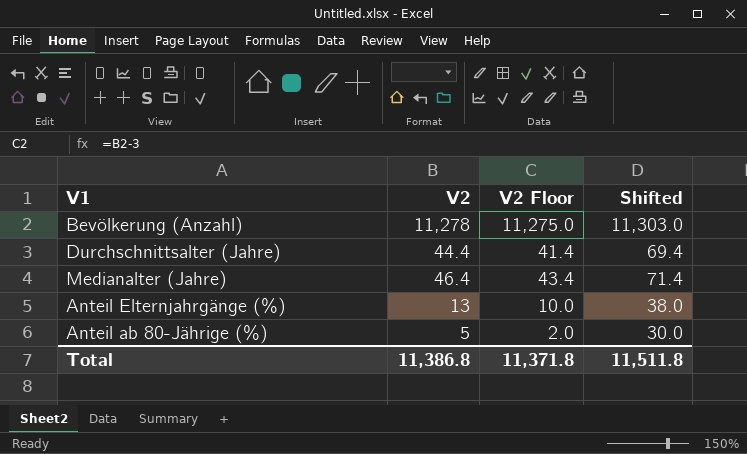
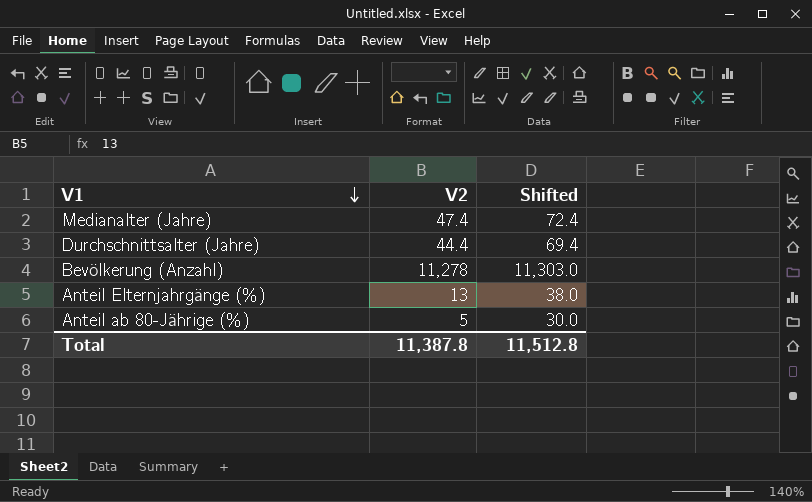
row order: none -> V1 descending
column V2 Floor | formula: [V2] - 3 -> none
Medianalter (Jahre) | V2: 46.4 -> 47.4
Medianalter (Jahre) | Shifted: 71.4 -> 72.4
Total | V2: 11,386.8 -> 11,387.8
Total | Shifted: 11,511.8 -> 11,512.8

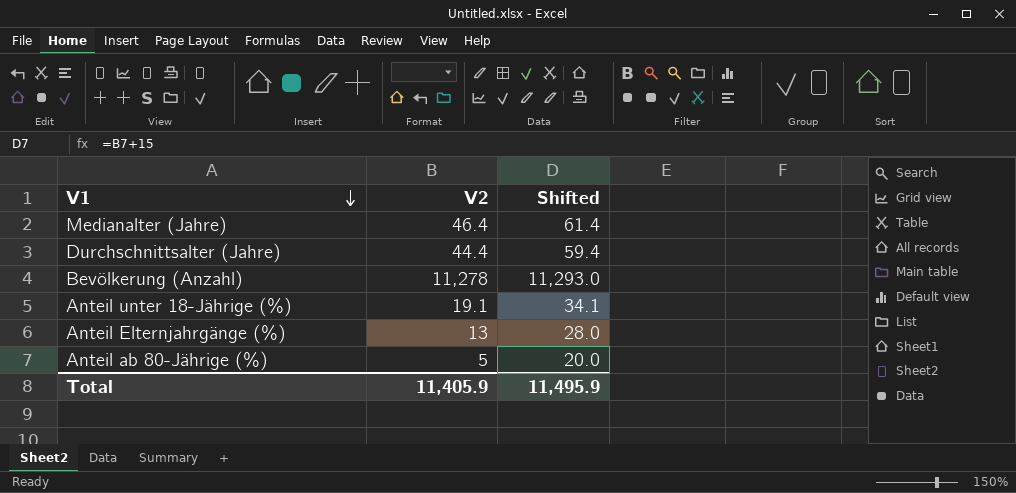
column Shifted | formula: [V2] + 25 -> [V2] + 15
Medianalter (Jahre) | V2: 47.4 -> 46.4
row Anteil unter 18-Jährige (%): none -> 19.1 | 34.1
Total | V2: 11,387.8 -> 11,405.9
Total | Shifted: 11,512.8 -> 11,495.9

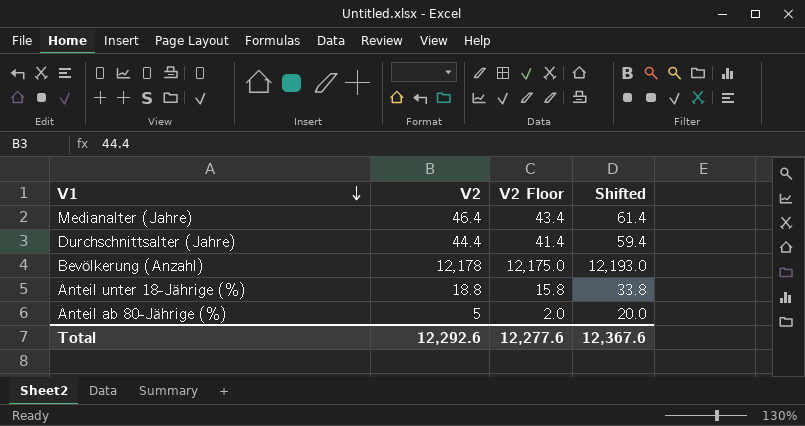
column V2 Floor | formula: none -> [V2] - 3
row Anteil Elternjahrgänge (%): 13 | 28.0 -> none
Bevölkerung (Anzahl) | V2: 11,278 -> 12,178
Bevölkerung (Anzahl) | Shifted: 11,293.0 -> 12,193.0
Anteil unter 18-Jährige (%) | V2: 19.1 -> 18.8
Anteil unter 18-Jährige (%) | Shifted: 34.1 -> 33.8
Total | V2: 11,405.9 -> 12,292.6
Total | Shifted: 11,495.9 -> 12,367.6

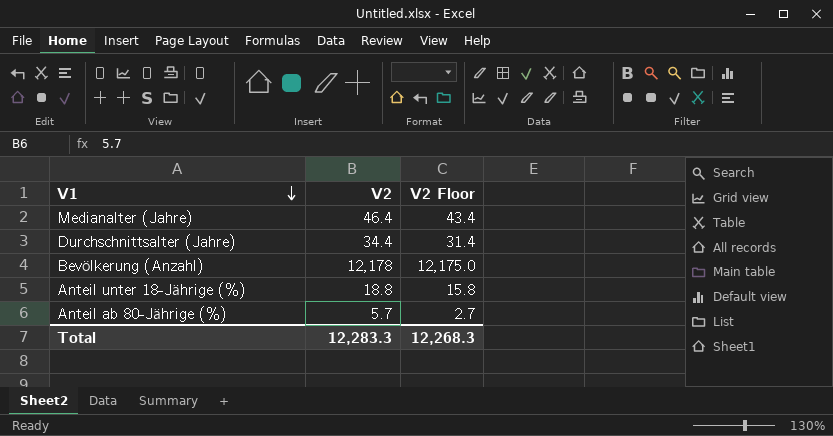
column Shifted | formula: [V2] + 15 -> none
Durchschnittsalter (Jahre) | V2: 44.4 -> 34.4
Durchschnittsalter (Jahre) | V2 Floor: 41.4 -> 31.4
Anteil ab 80-Jährige (%) | V2: 5 -> 5.7
Anteil ab 80-Jährige (%) | V2 Floor: 2.0 -> 2.7
Total | V2: 12,292.6 -> 12,283.3
Total | V2 Floor: 12,277.6 -> 12,268.3

